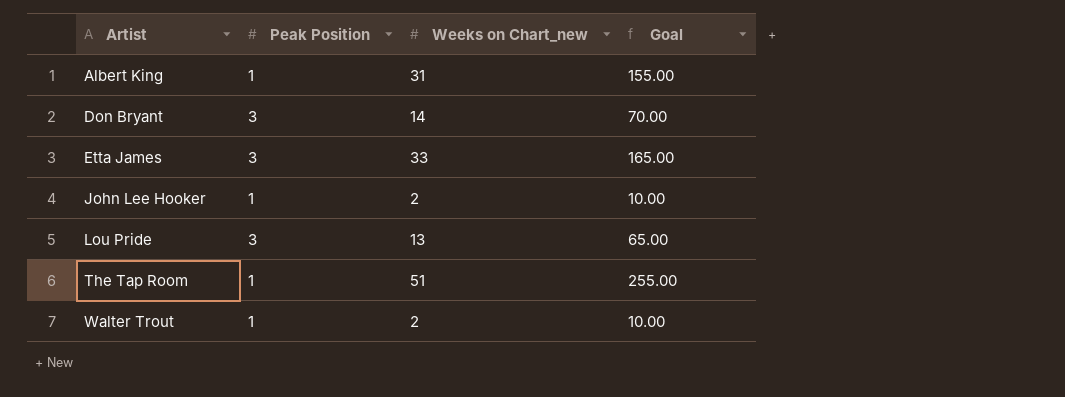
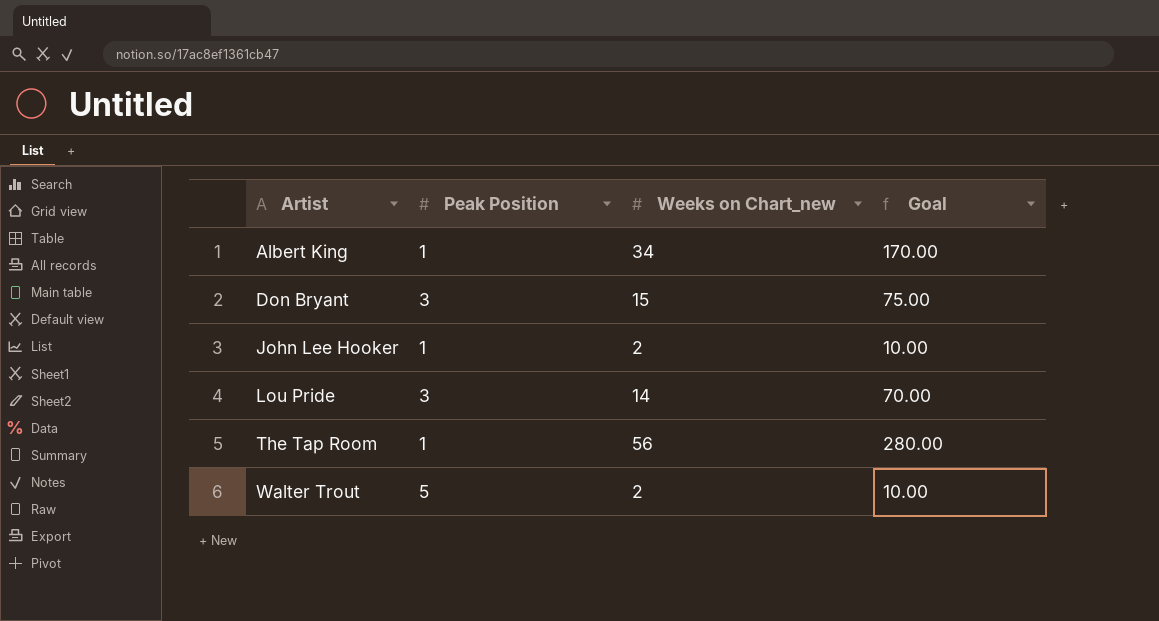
row Etta James: 3 | 33 | 165.00 -> none
Albert King | Weeks on Chart_new: 31 -> 34
Albert King | Goal: 155.00 -> 170.00
Don Bryant | Weeks on Chart_new: 14 -> 15
Don Bryant | Goal: 70.00 -> 75.00
Lou Pride | Weeks on Chart_new: 13 -> 14
Lou Pride | Goal: 65.00 -> 70.00
The Tap Room | Weeks on Chart_new: 51 -> 56
The Tap Room | Goal: 255.00 -> 280.00
Walter Trout | Peak Position: 1 -> 5

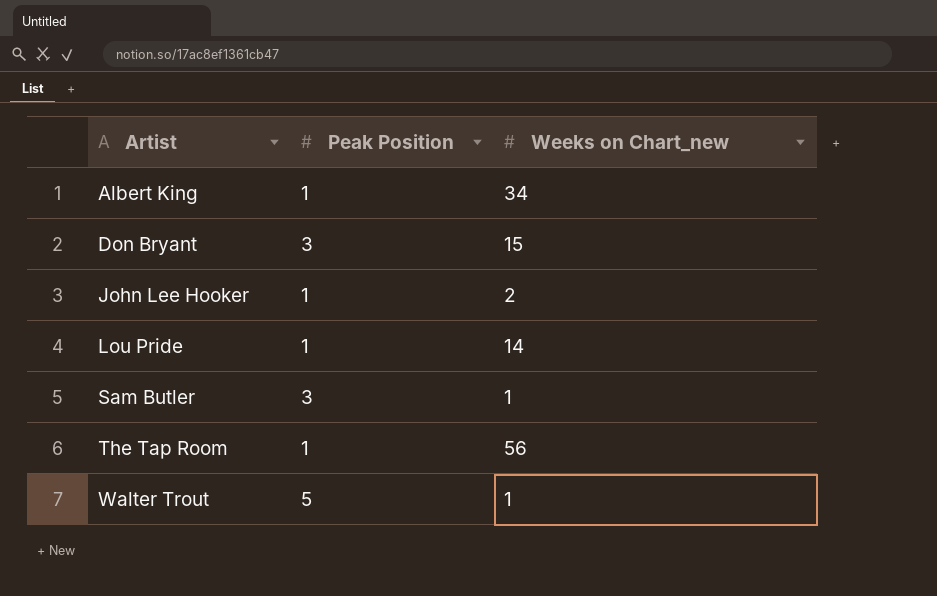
column Goal | formula: [Weeks on Chart_new] * 5 -> none
Lou Pride | Peak Position: 3 -> 1
row Sam Butler: none -> 3 | 1
Walter Trout | Weeks on Chart_new: 2 -> 1

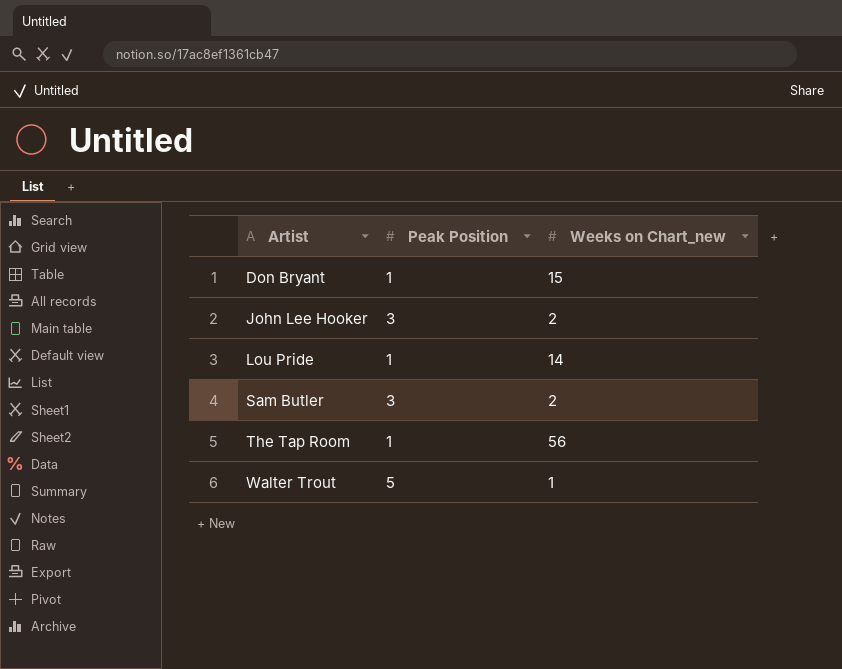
row Albert King: 1 | 34 -> none
Don Bryant | Peak Position: 3 -> 1
John Lee Hooker | Peak Position: 1 -> 3
Sam Butler | Weeks on Chart_new: 1 -> 2

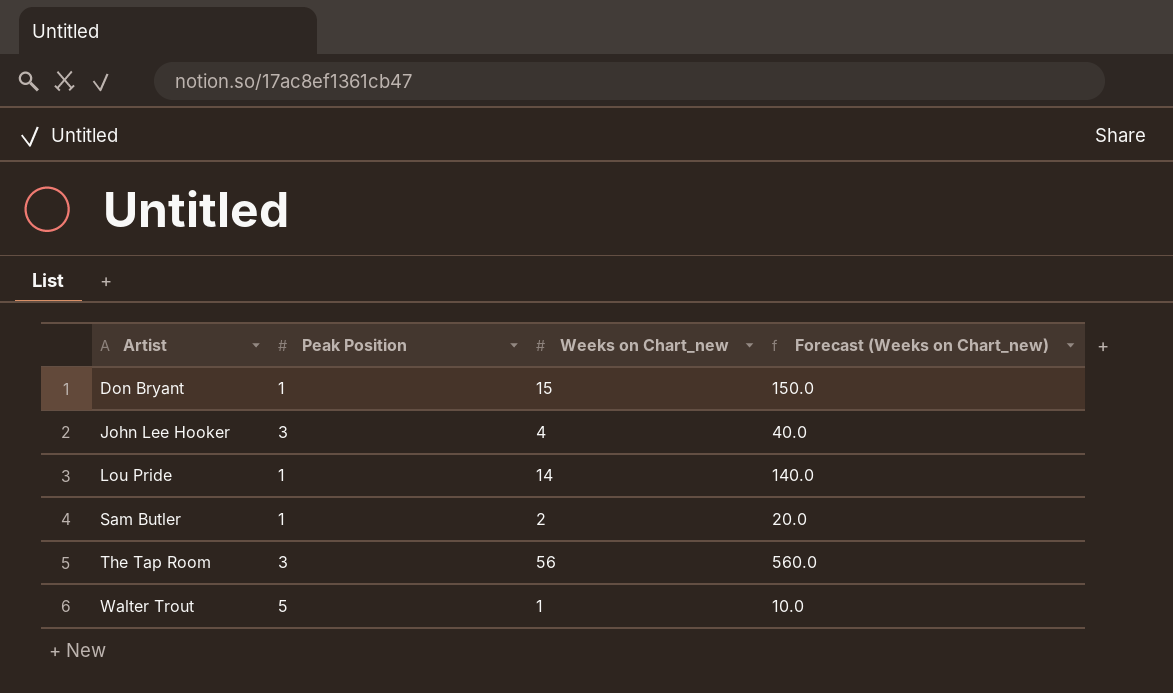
column Forecast (Weeks on Chart_new) | formula: none -> [Weeks on Chart_new] * 10
John Lee Hooker | Weeks on Chart_new: 2 -> 4
Sam Butler | Peak Position: 3 -> 1
The Tap Room | Peak Position: 1 -> 3

